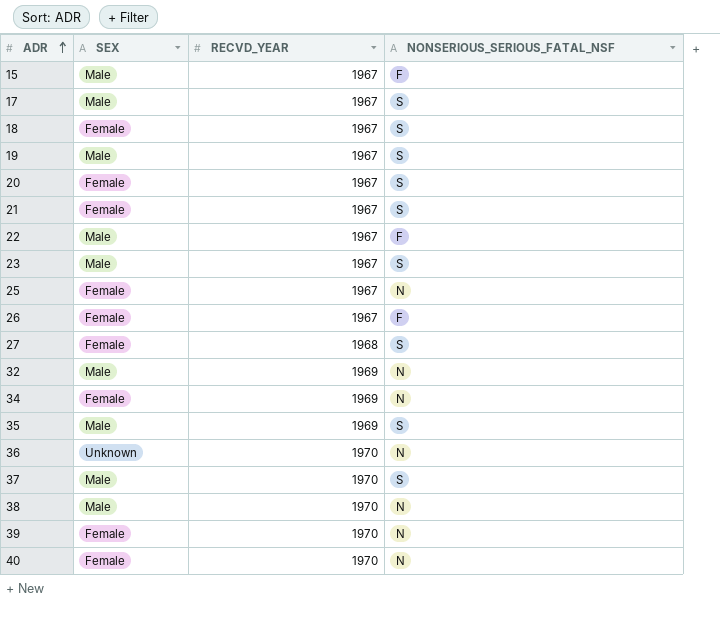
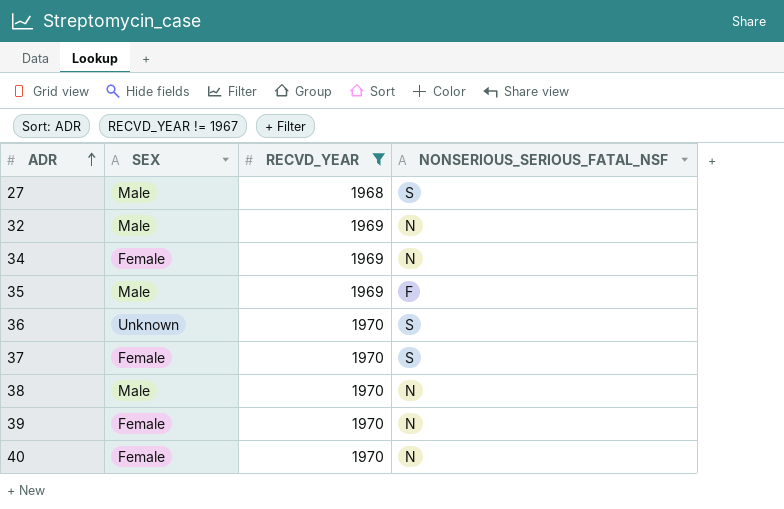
filter: none -> RECVD_YEAR != 1967
27 | SEX: Female -> Male
35 | NONSERIOUS_SERIOUS_FATAL_NSF: S -> F
36 | NONSERIOUS_SERIOUS_FATAL_NSF: N -> S
37 | SEX: Male -> Female

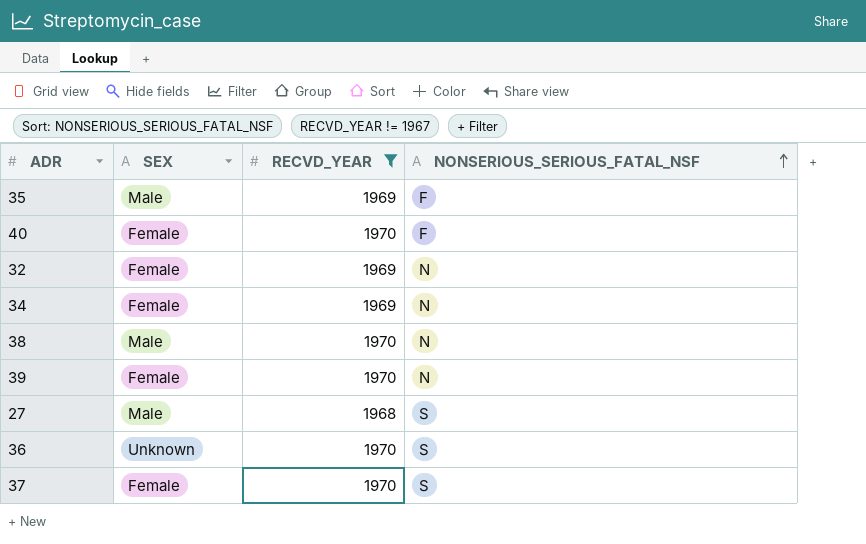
row order: ADR ascending -> NONSERIOUS_SERIOUS_FATAL_NSF ascending
40 | NONSERIOUS_SERIOUS_FATAL_NSF: N -> F
32 | SEX: Male -> Female

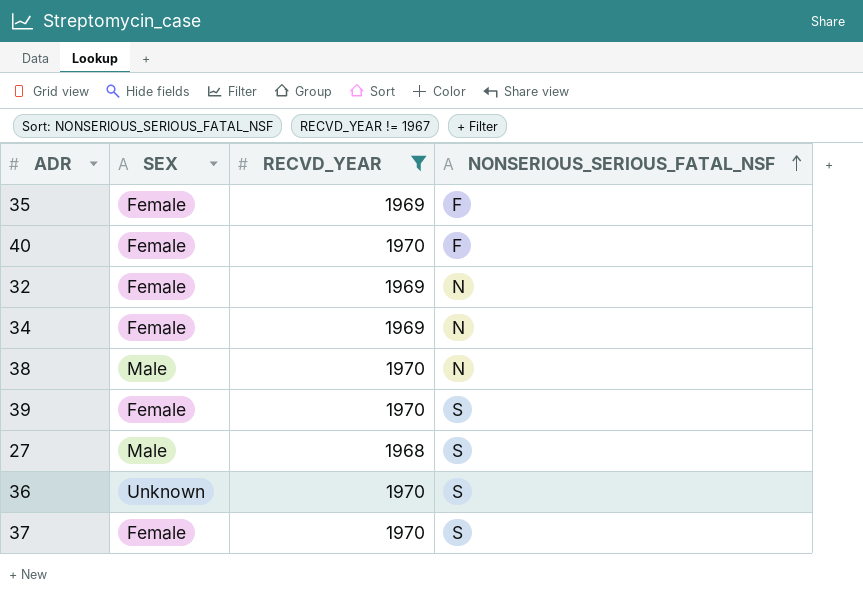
35 | SEX: Male -> Female
39 | NONSERIOUS_SERIOUS_FATAL_NSF: N -> S

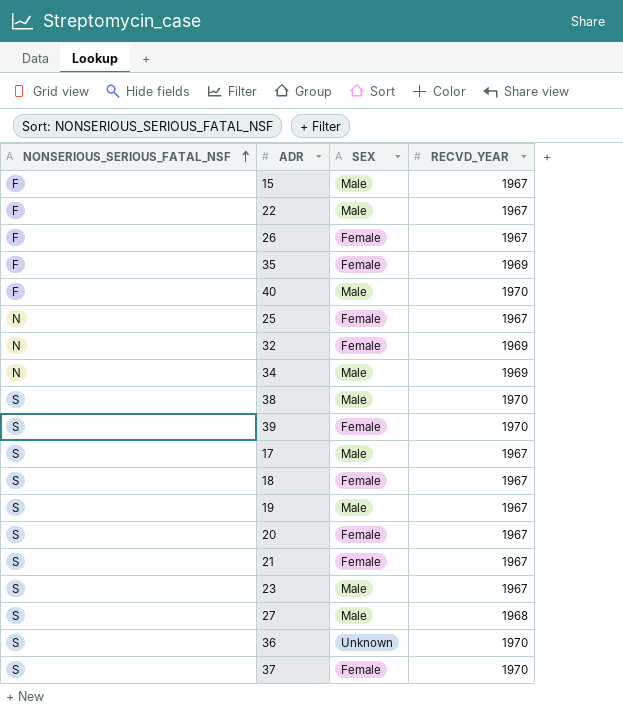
filter: RECVD_YEAR != 1967 -> none
column NONSERIOUS_SERIOUS_FATAL_NSF | position: 4 -> 1
40 | SEX: Female -> Male
34 | SEX: Female -> Male
38 | NONSERIOUS_SERIOUS_FATAL_NSF: N -> S

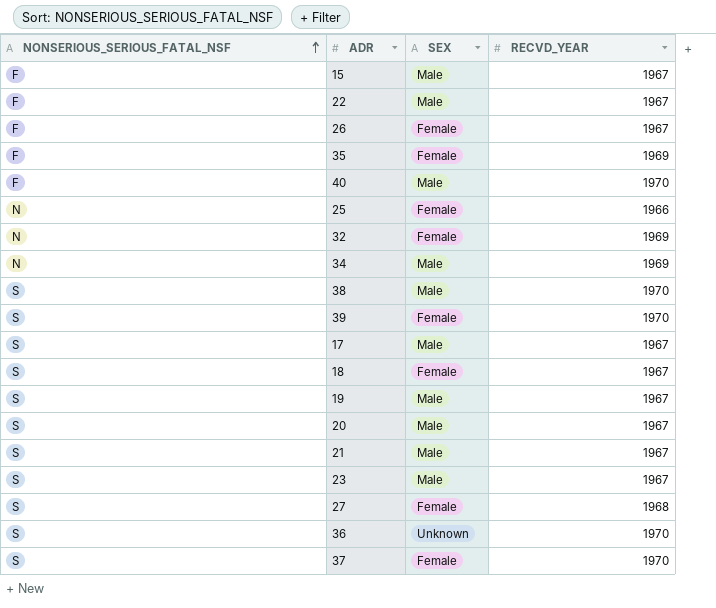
25 | RECVD_YEAR: 1967 -> 1966
20 | SEX: Female -> Male
21 | SEX: Female -> Male
27 | SEX: Male -> Female

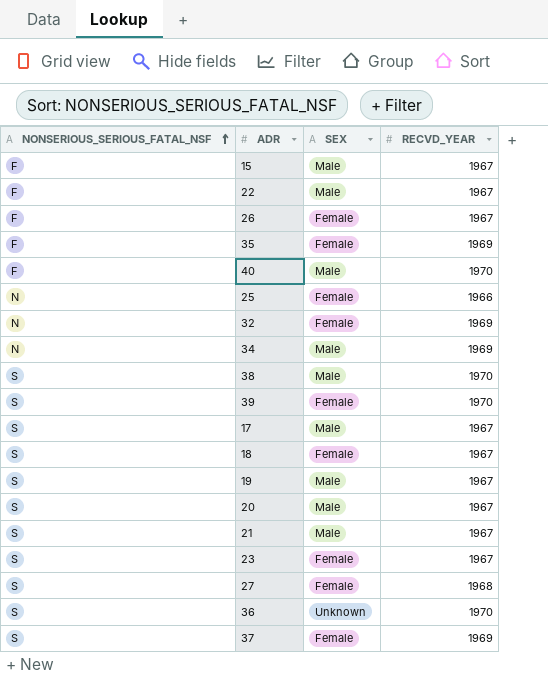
23 | SEX: Male -> Female
37 | RECVD_YEAR: 1970 -> 1969

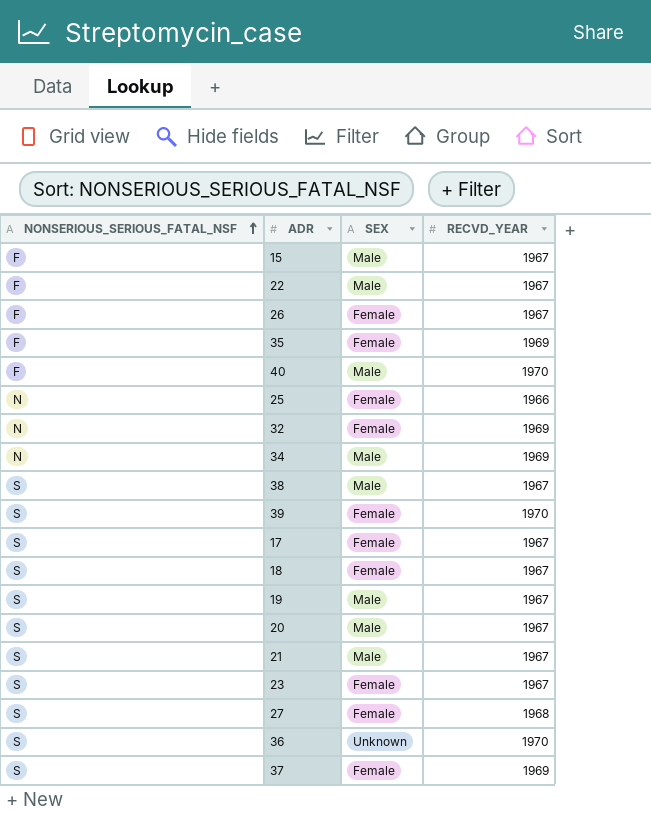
38 | RECVD_YEAR: 1970 -> 1967
17 | SEX: Male -> Female

